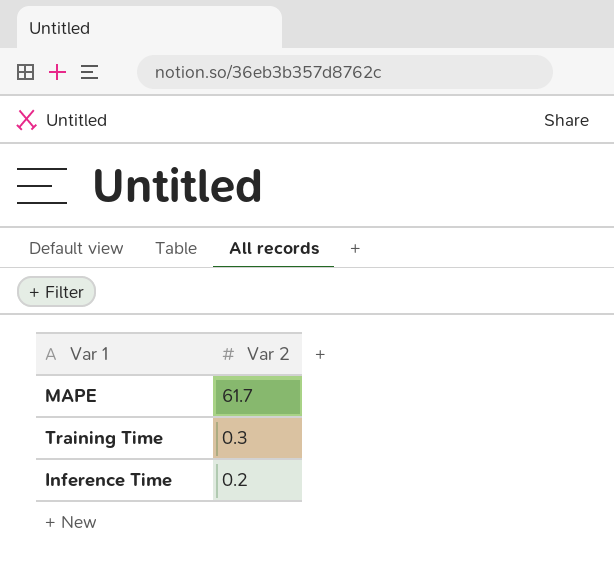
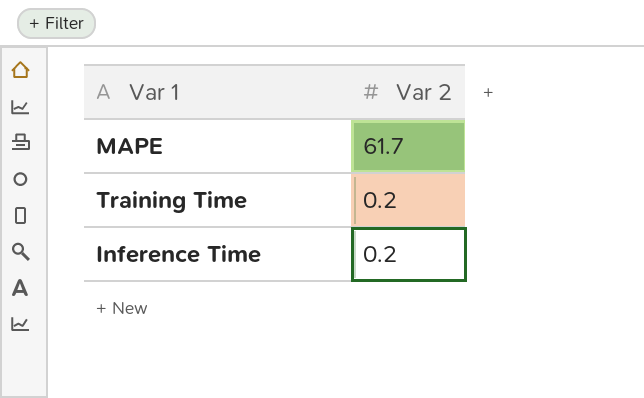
Training Time | Var 2: 0.3 -> 0.2

